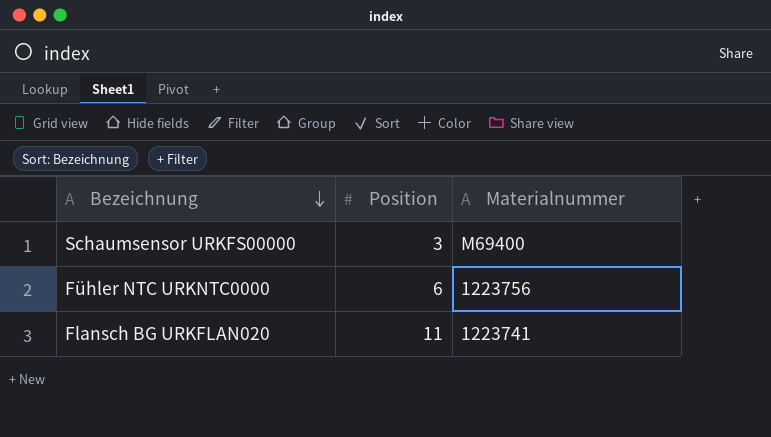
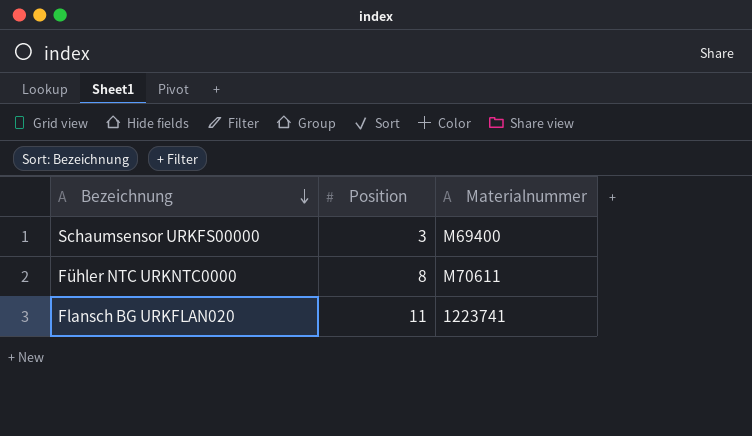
Fühler NTC URKNTC0000 | Position: 6 -> 8
Fühler NTC URKNTC0000 | Materialnummer: 1223756 -> M70611

